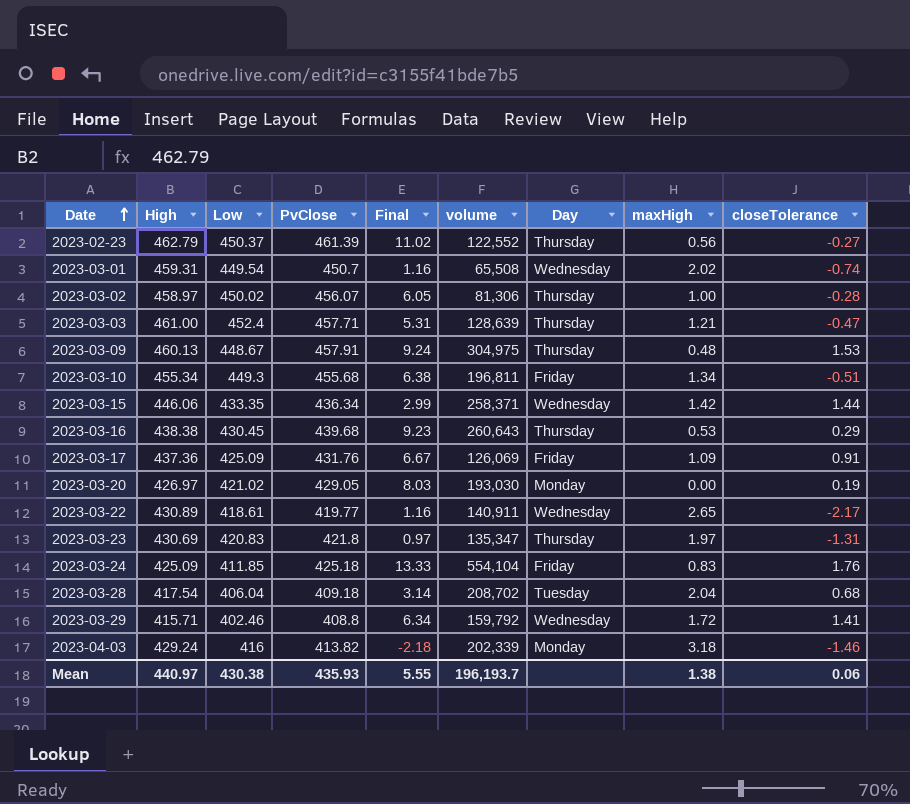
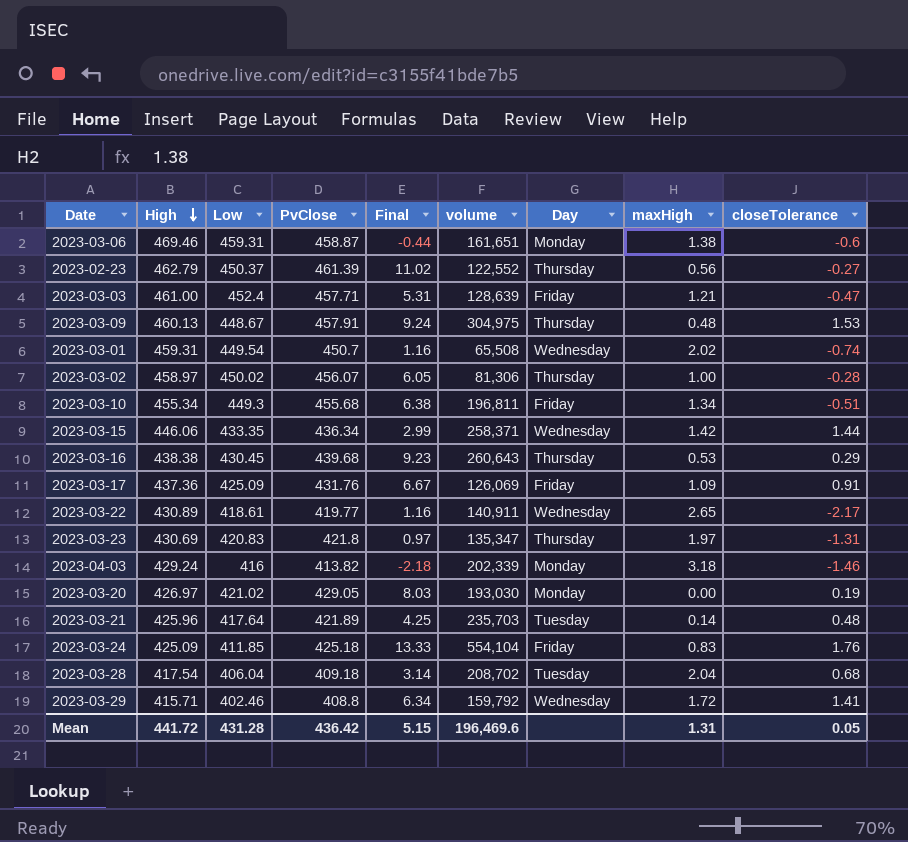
row order: Date ascending -> High descending
row 2023-03-06: none -> 469.46 | 459.31 | 458.87 | -0.44 | 161,651 | Monday | 1.38 | -0.6
2023-03-03 | Day: Thursday -> Friday
row 2023-03-21: none -> 425.96 | 417.64 | 421.89 | 4.25 | 235,703 | Tuesday | 0.14 | 0.48
Mean | High: 440.97 -> 441.72
Mean | Low: 430.38 -> 431.28
Mean | PvClose: 435.93 -> 436.42
Mean | Final: 5.55 -> 5.15
Mean | volume: 196,193.7 -> 196,469.6
Mean | maxHigh: 1.38 -> 1.31
Mean | closeTolerance: 0.06 -> 0.05

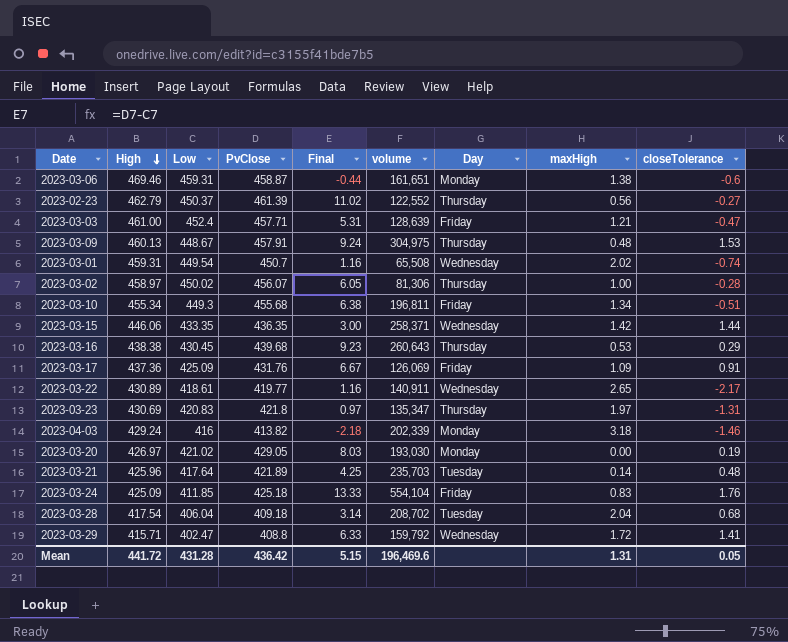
2023-03-15 | PvClose: 436.34 -> 436.35
2023-03-15 | Final: 2.99 -> 3.00
2023-03-29 | Low: 402.46 -> 402.47
2023-03-29 | Final: 6.34 -> 6.33

